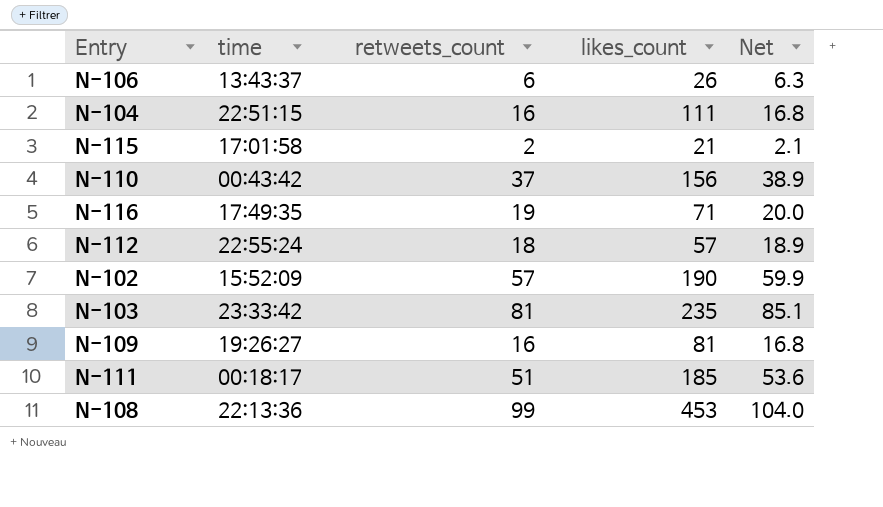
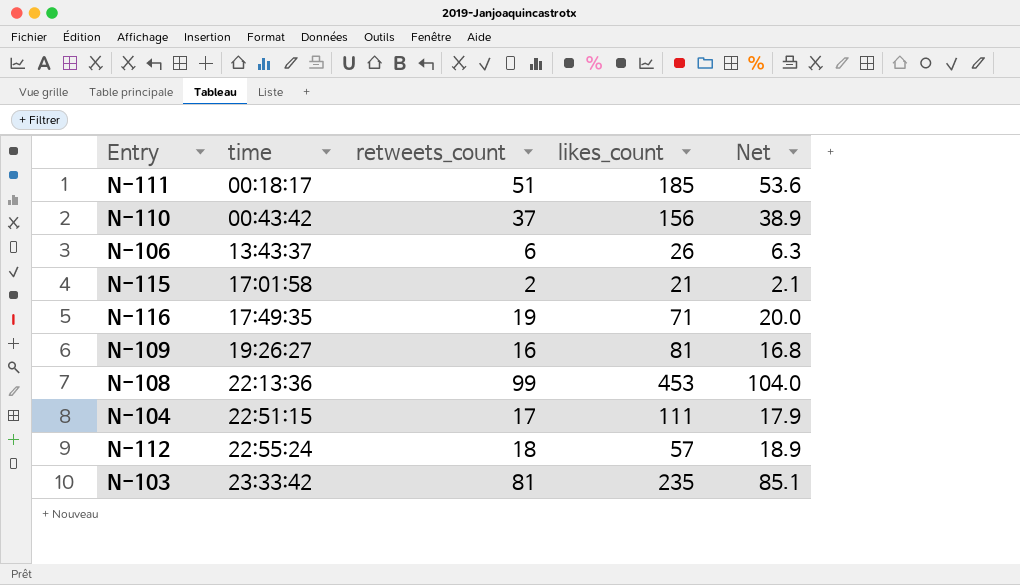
row order: none -> time ascending
row N-102: 15:52:09 | 57 | 190 | 59.9 -> none
N-104 | retweets_count: 16 -> 17
N-104 | Net: 16.8 -> 17.9

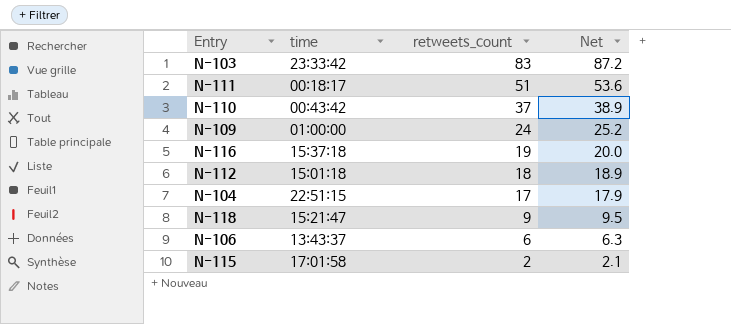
row order: time ascending -> retweets_count descending
column likes_count | position: 4 -> none
row N-108: 22:13:36 | 99 | 453 | 104.0 -> none
N-103 | retweets_count: 81 -> 83
N-103 | Net: 85.1 -> 87.2
N-109 | time: 19:26:27 -> 01:00:00
N-109 | retweets_count: 16 -> 24
N-109 | Net: 16.8 -> 25.2
N-116 | time: 17:49:35 -> 15:37:18
N-112 | time: 22:55:24 -> 15:01:18
row N-118: none -> 15:21:47 | 9 | 9.5

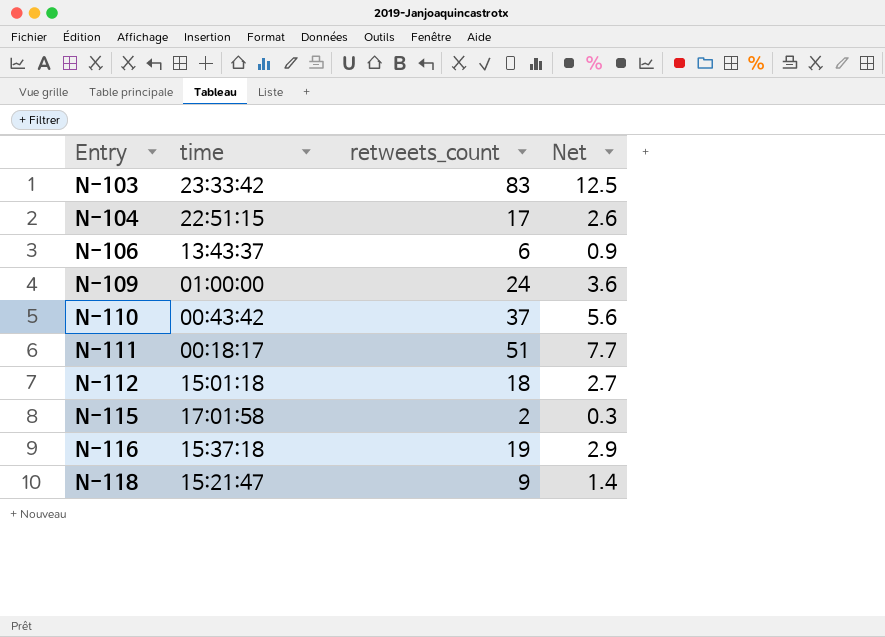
row order: retweets_count descending -> Entry ascending
column Net | formula: [retweets_count] * 1.05 -> [retweets_count] * 0.15

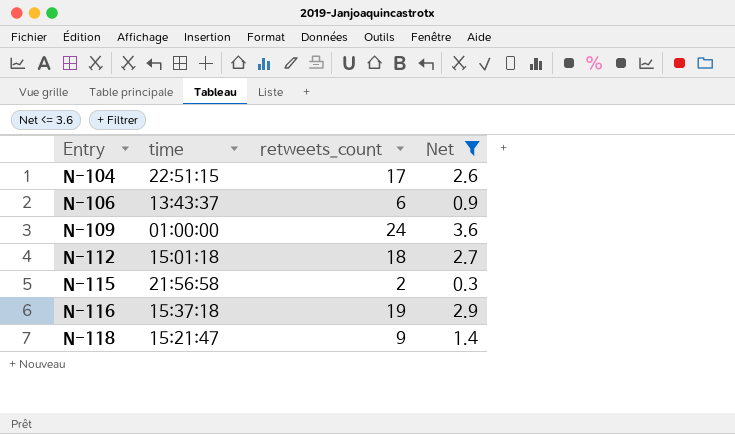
filter: none -> Net <= 3.6
N-115 | time: 17:01:58 -> 21:56:58

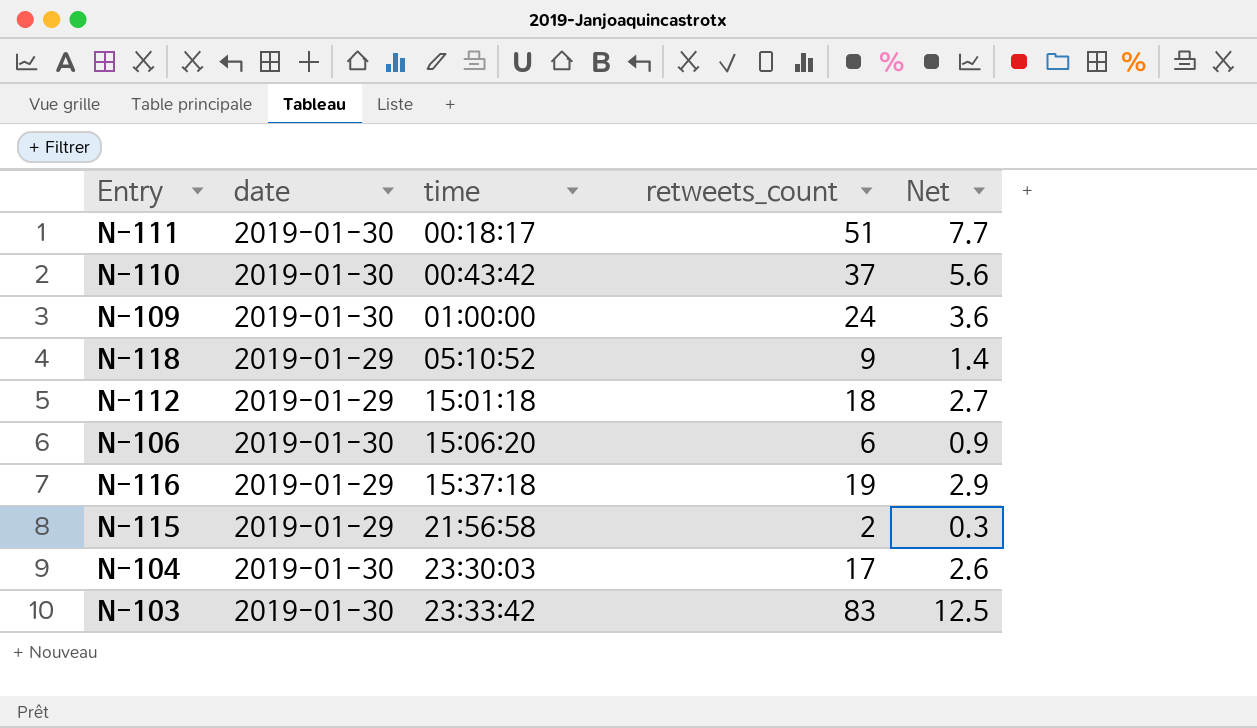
filter: Net <= 3.6 -> none
row order: Entry ascending -> time ascending
column date | position: none -> 2
N-118 | time: 15:21:47 -> 05:10:52
N-106 | time: 13:43:37 -> 15:06:20
N-104 | time: 22:51:15 -> 23:30:03

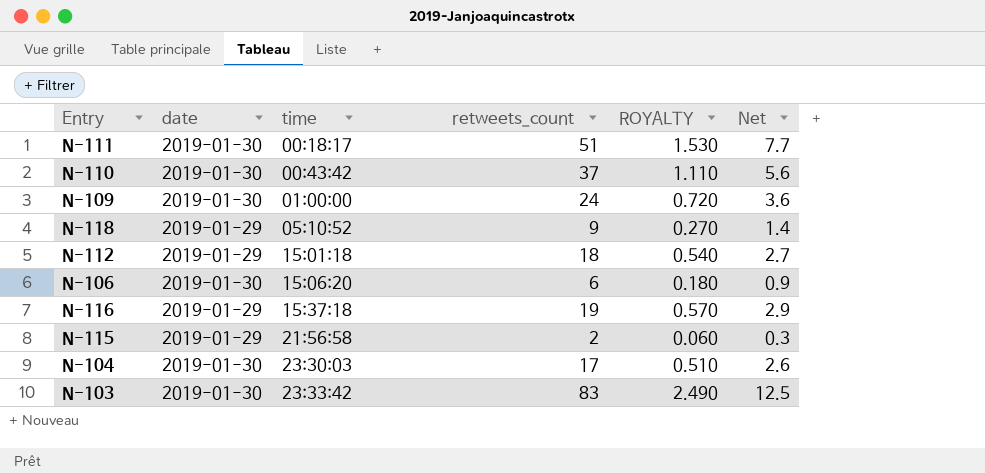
column ROYALTY | formula: none -> [retweets_count] * 0.03

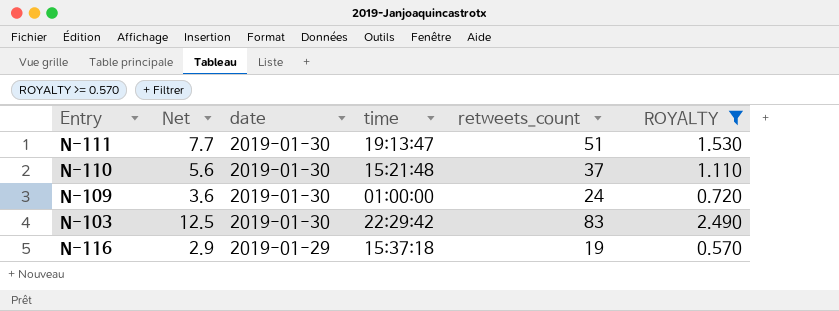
filter: none -> ROYALTY >= 0.570
row order: time ascending -> date descending
column Net | position: 6 -> 2
N-111 | time: 00:18:17 -> 19:13:47
N-110 | time: 00:43:42 -> 15:21:48
N-103 | time: 23:33:42 -> 22:29:42

